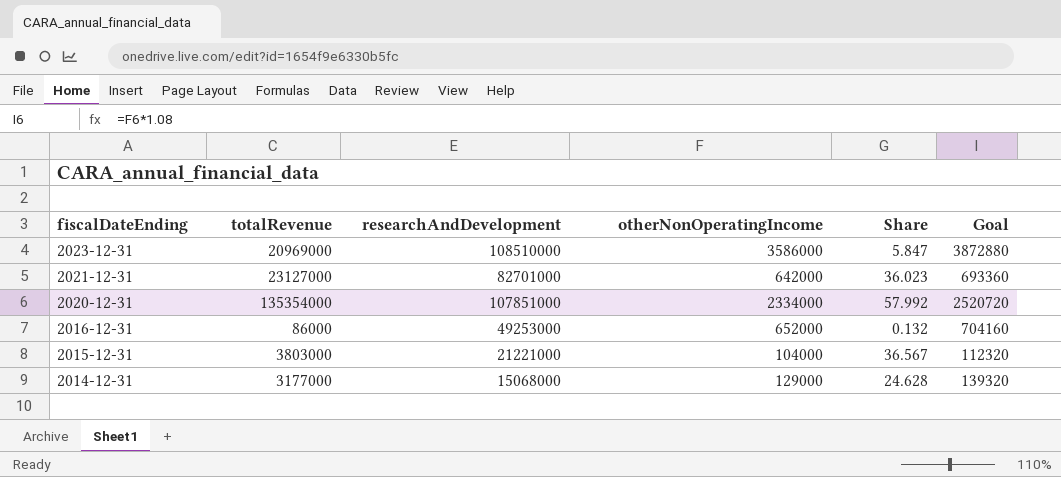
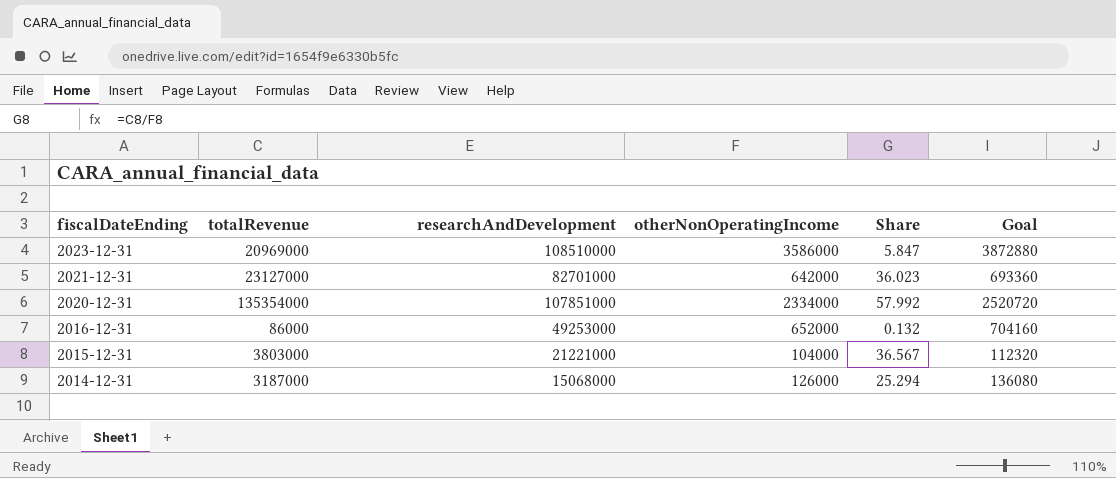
2014-12-31 | totalRevenue: 3177000 -> 3187000
2014-12-31 | otherNonOperatingIncome: 129000 -> 126000
2014-12-31 | Share: 24.628 -> 25.294
2014-12-31 | Goal: 139320 -> 136080

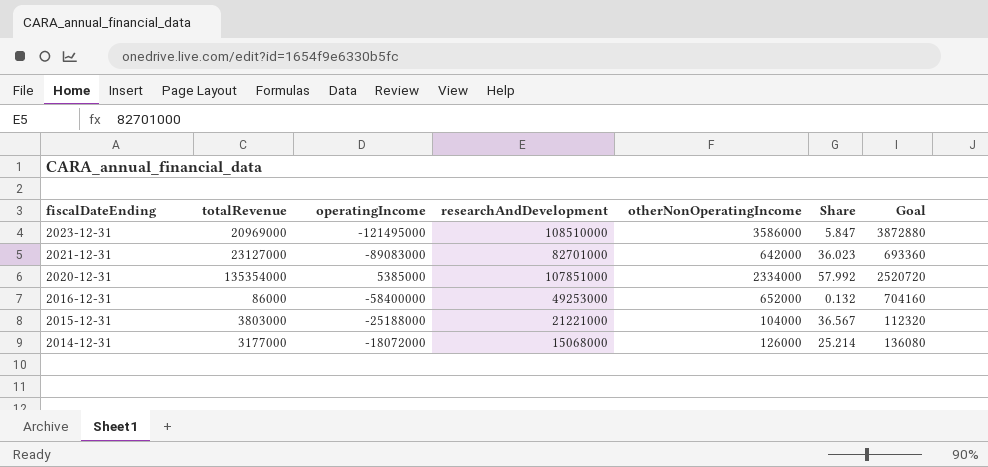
column operatingIncome | position: none -> 3
2014-12-31 | totalRevenue: 3187000 -> 3177000
2014-12-31 | Share: 25.294 -> 25.214

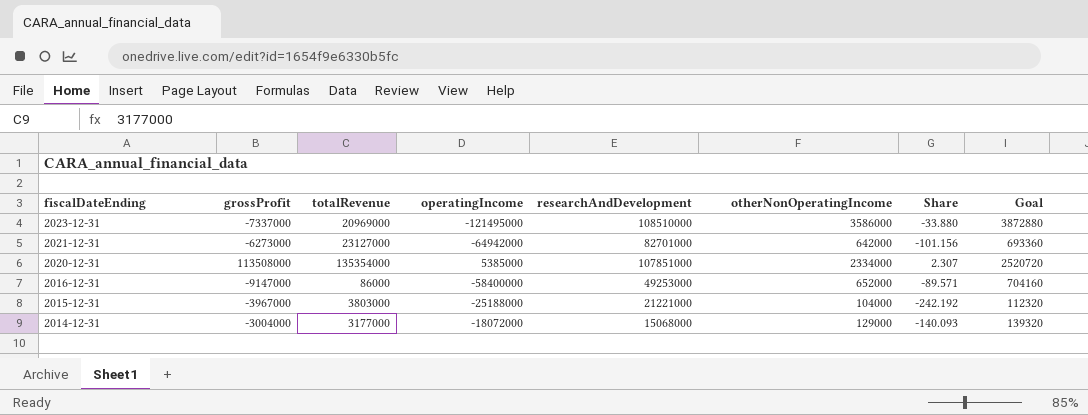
column grossProfit | position: none -> 2
column Share | formula: [totalRevenue] / [otherNonOperatingIncome] -> [operatingIncome] / [otherNonOperatingIncome]
2021-12-31 | operatingIncome: -89083000 -> -64942000
2014-12-31 | otherNonOperatingIncome: 126000 -> 129000
2014-12-31 | Goal: 136080 -> 139320

